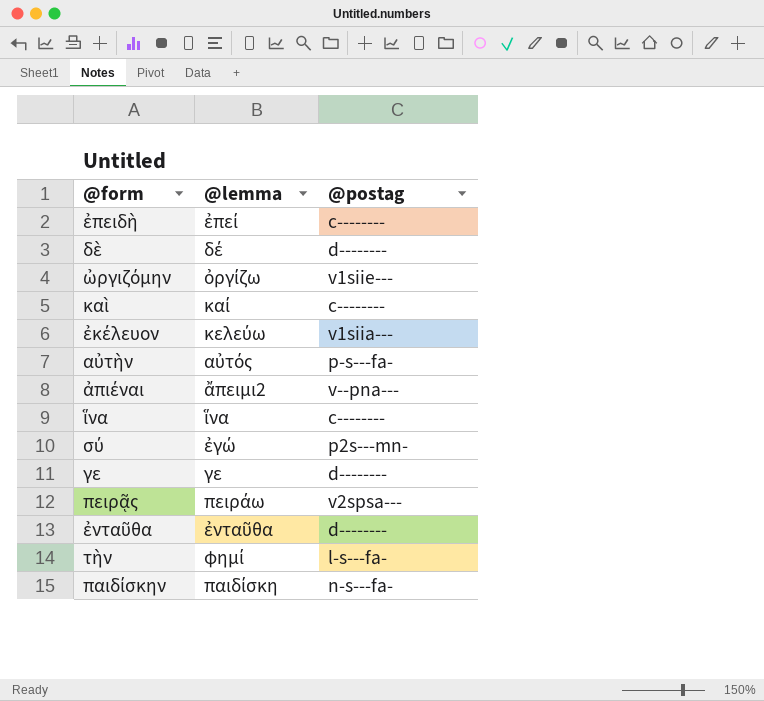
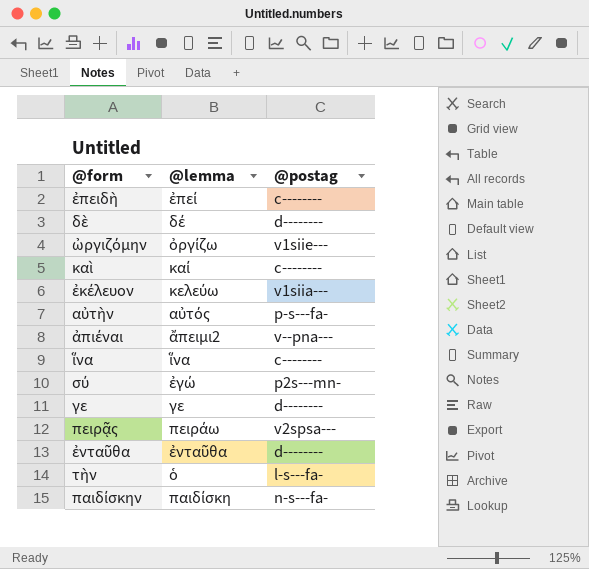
τὴν | @lemma: φημί -> ὁ

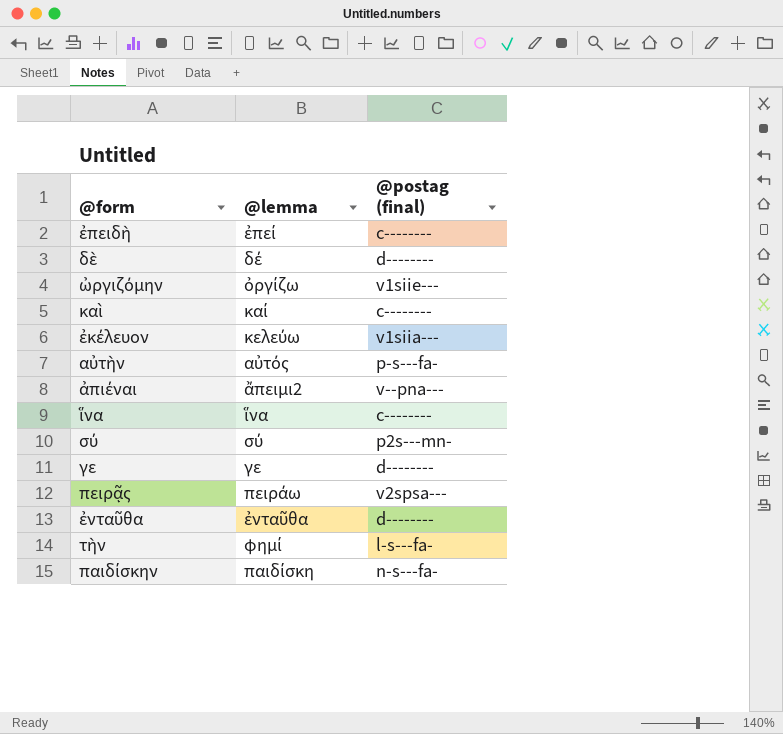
column name: @postag -> @postag (final)
σύ | @lemma: ἐγώ -> σύ
τὴν | @lemma: ὁ -> φημί

